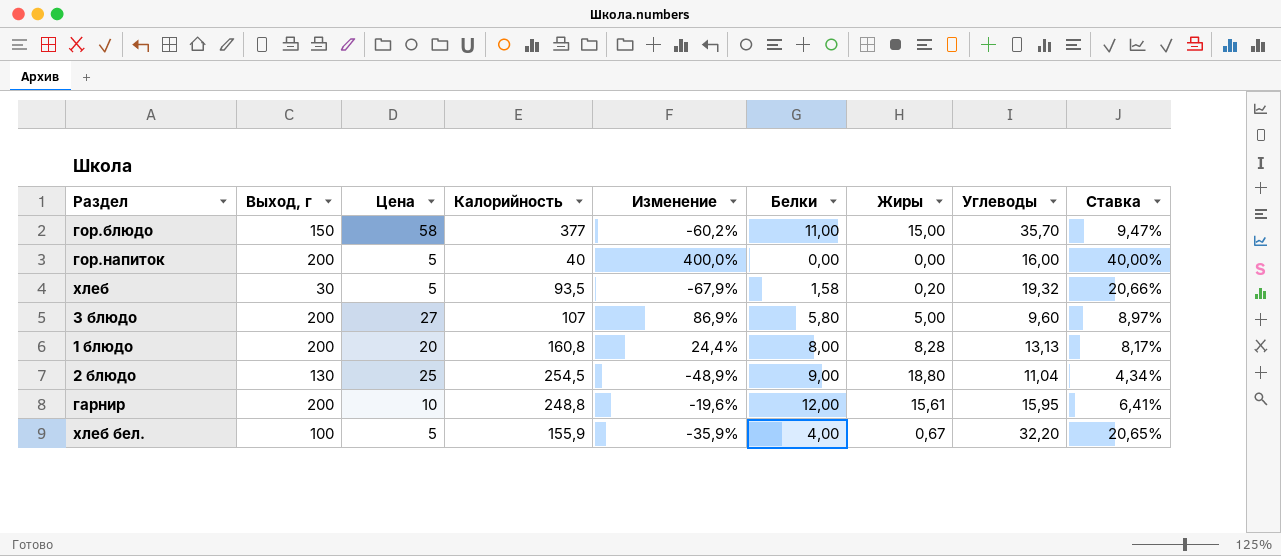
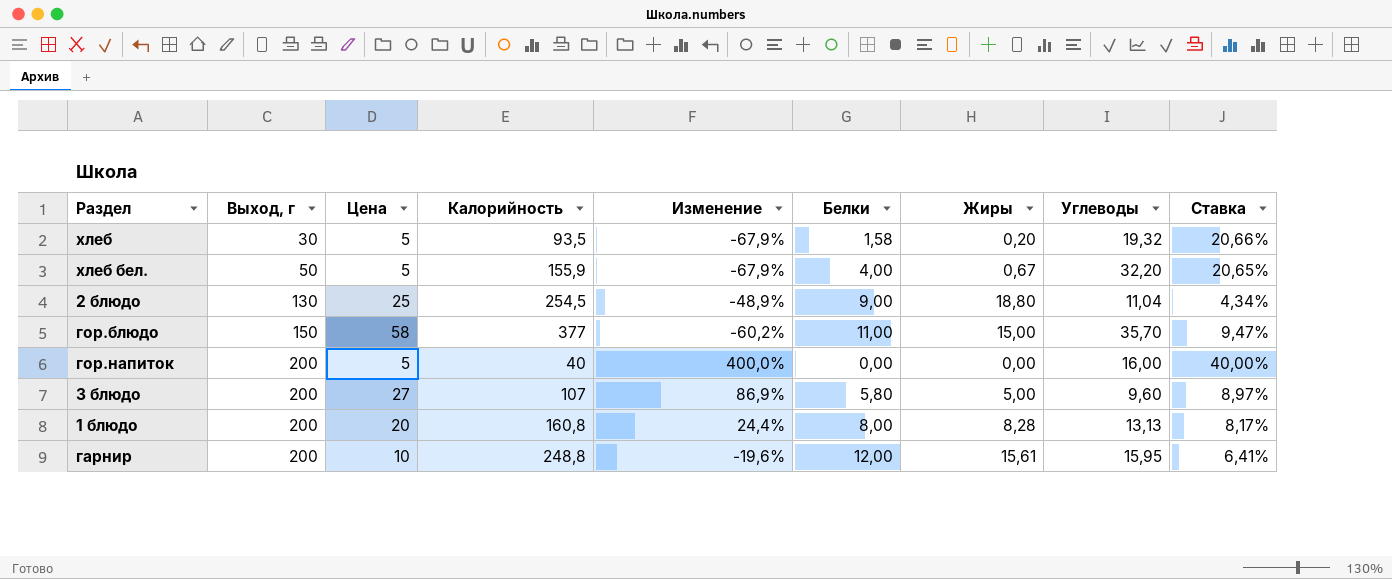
row order: none -> Выход, г ascending
хлеб бел. | Выход, г: 100 -> 50
хлеб бел. | Изменение: -35,9% -> -67,9%

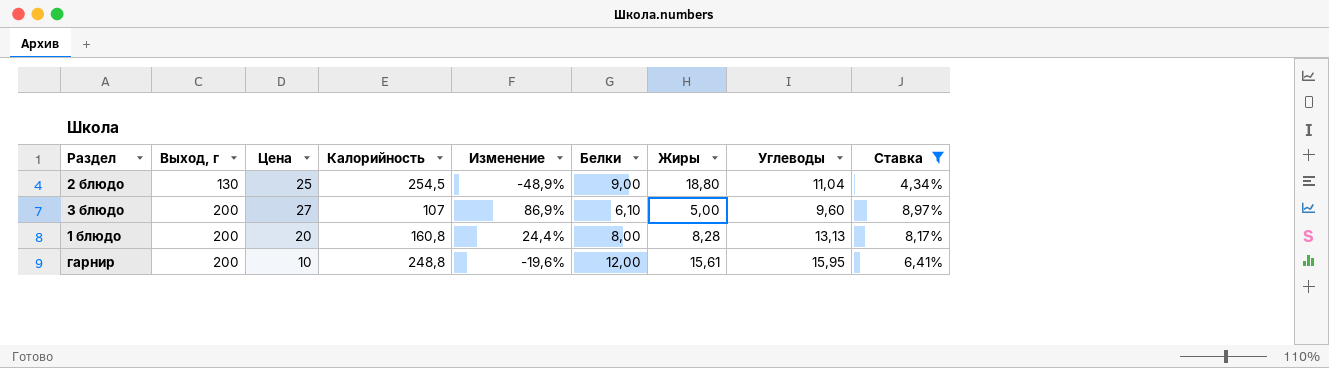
filter: none -> Ставка <= 8,97%
3 блюдо | Белки: 5,80 -> 6,10

